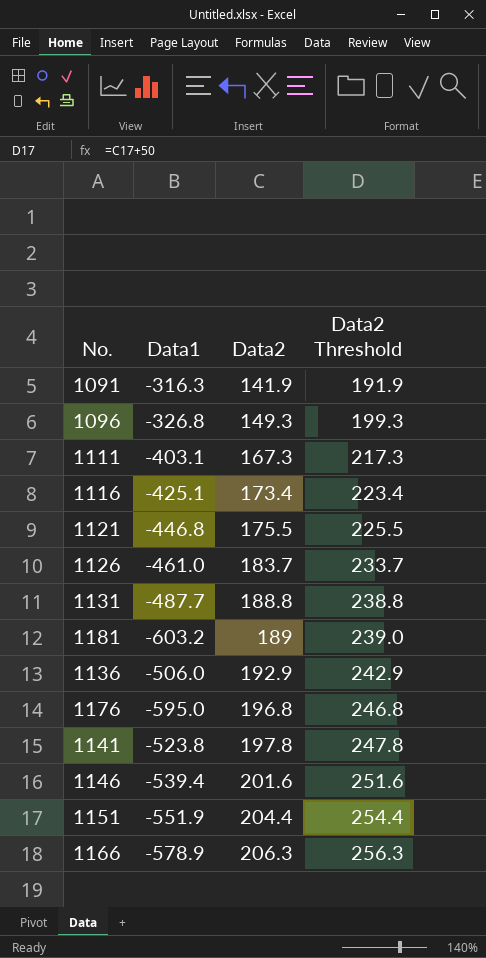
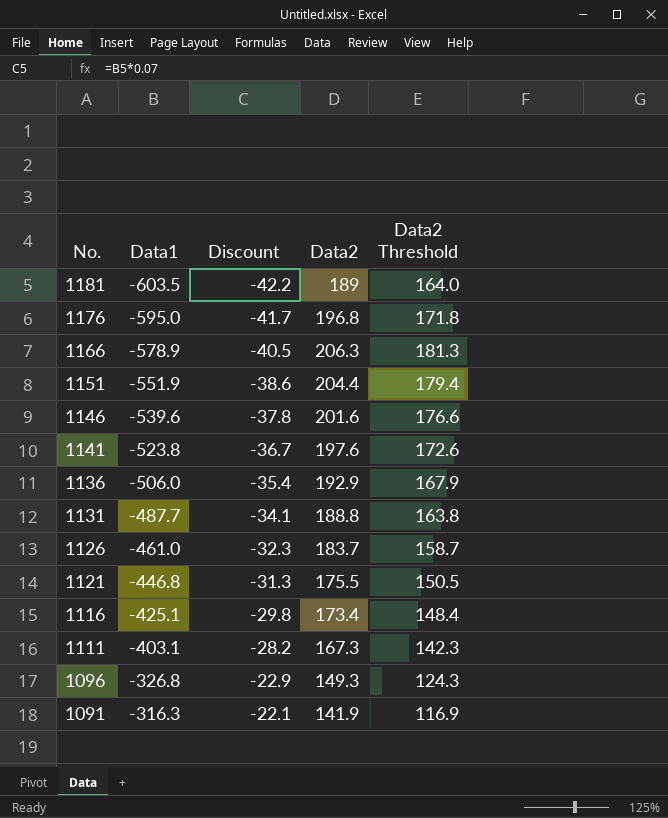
row order: Data2 ascending -> No. descending
column Discount | formula: none -> [Data1] * 0.07
column Data2 Threshold | formula: [Data2] + 50 -> [Data2] - 25
1181 | Data1: -603.2 -> -603.5
1146 | Data1: -539.4 -> -539.6
1141 | Data2: 197.8 -> 197.6

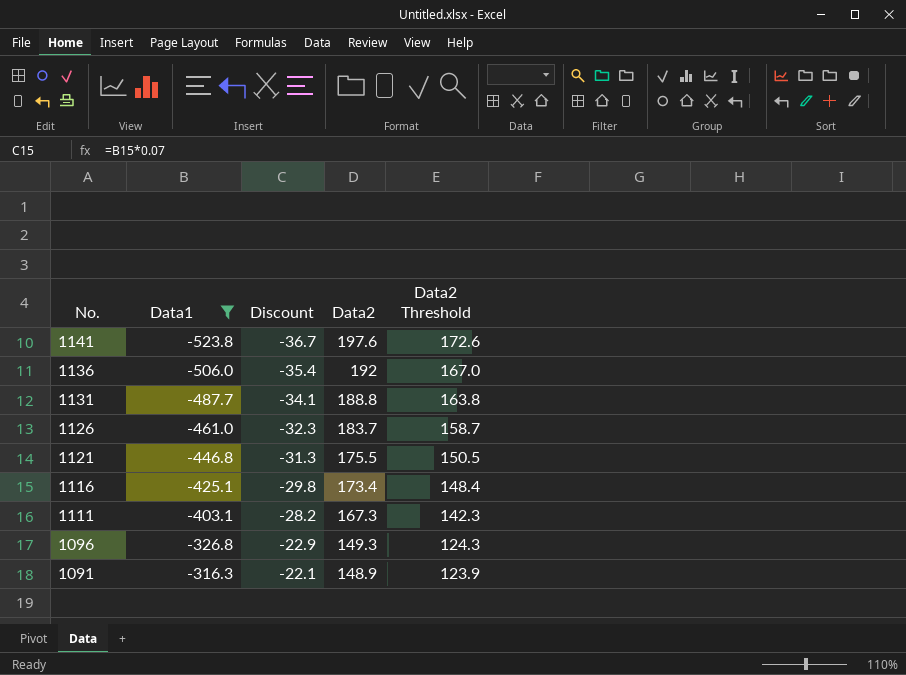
filter: none -> Data1 >= -523.8
1136 | Data2: 192.9 -> 192
1136 | Data2 Threshold: 167.9 -> 167.0
1091 | Data2: 141.9 -> 148.9
1091 | Data2 Threshold: 116.9 -> 123.9

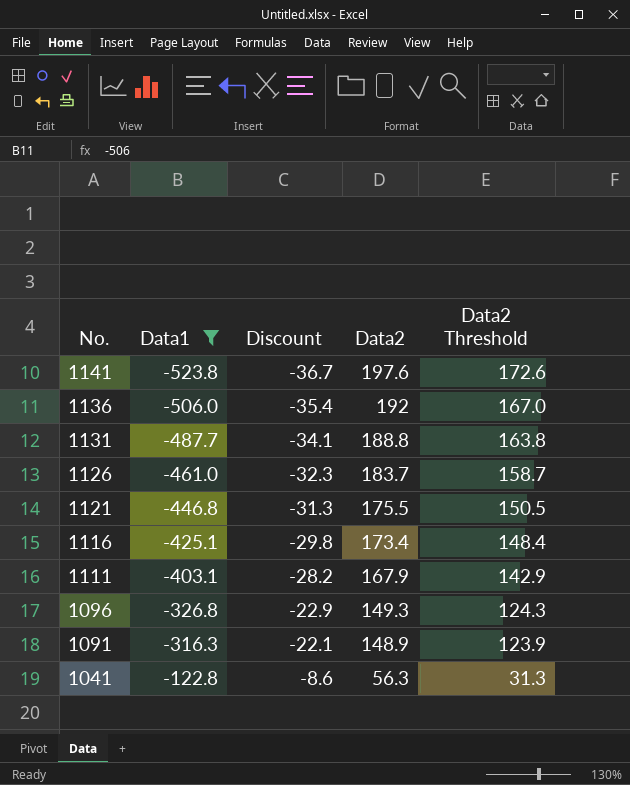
1111 | Data2: 167.3 -> 167.9
1111 | Data2 Threshold: 142.3 -> 142.9
row 1041: none -> -122.8 | -8.6 | 56.3 | 31.3

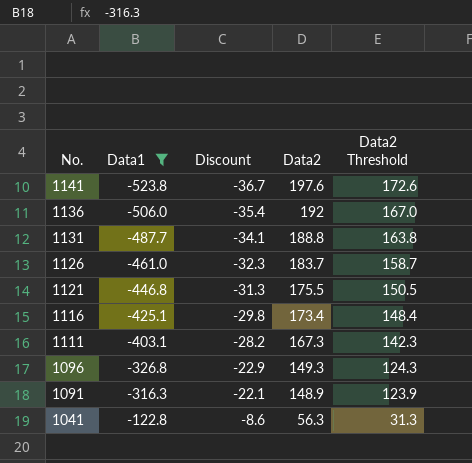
1111 | Data2: 167.9 -> 167.3
1111 | Data2 Threshold: 142.9 -> 142.3

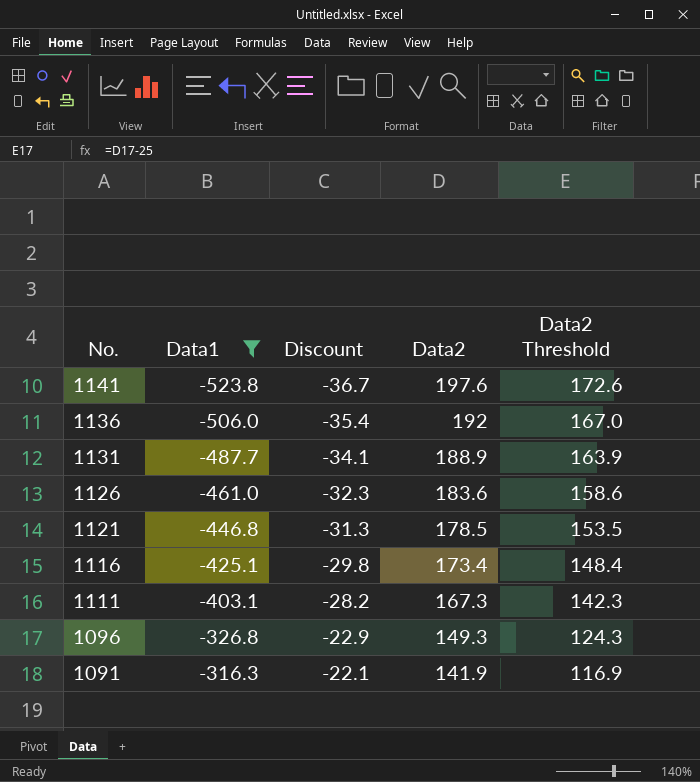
row 1041: -122.8 | -8.6 | 56.3 | 31.3 -> none
1131 | Data2: 188.8 -> 188.9
1131 | Data2 Threshold: 163.8 -> 163.9
1126 | Data2: 183.7 -> 183.6
1126 | Data2 Threshold: 158.7 -> 158.6
1121 | Data2: 175.5 -> 178.5
1121 | Data2 Threshold: 150.5 -> 153.5
1091 | Data2: 148.9 -> 141.9
1091 | Data2 Threshold: 123.9 -> 116.9

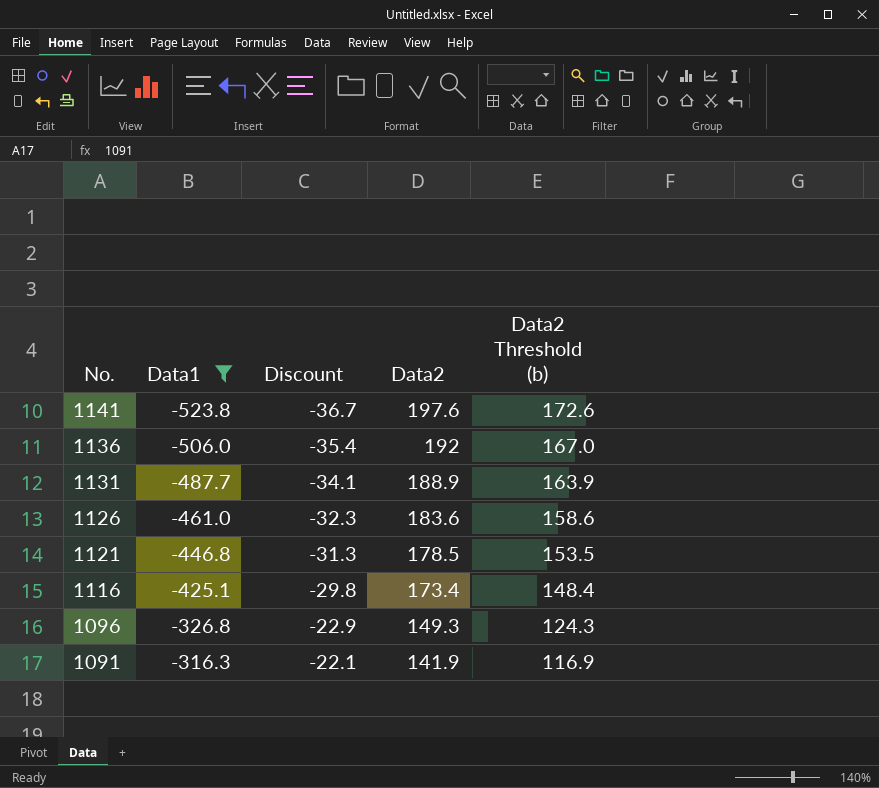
column name: Data2 Threshold -> Data2 Threshold (b)
row 1111: -403.1 | -28.2 | 167.3 | 142.3 -> none

